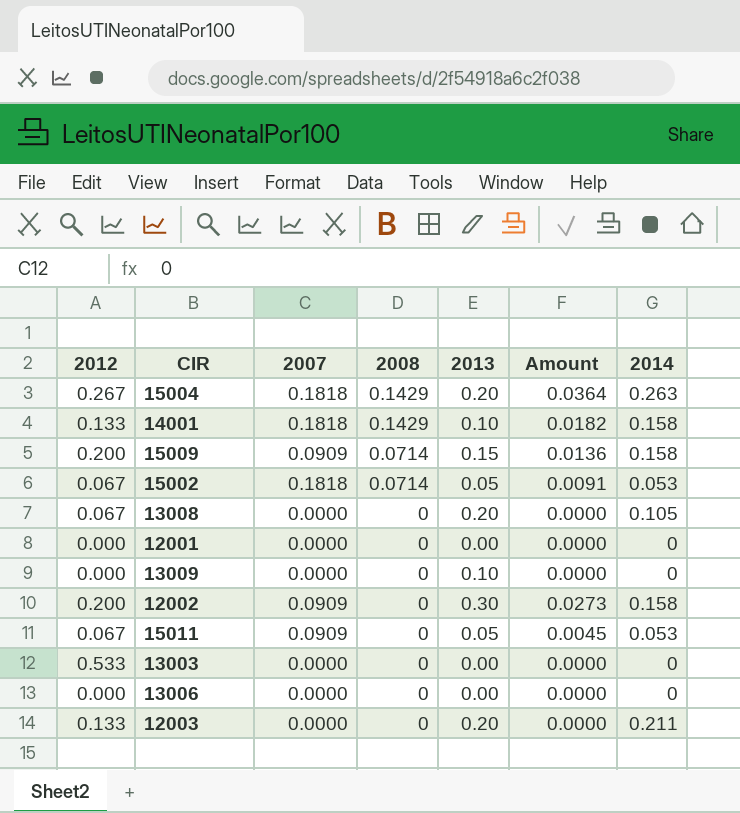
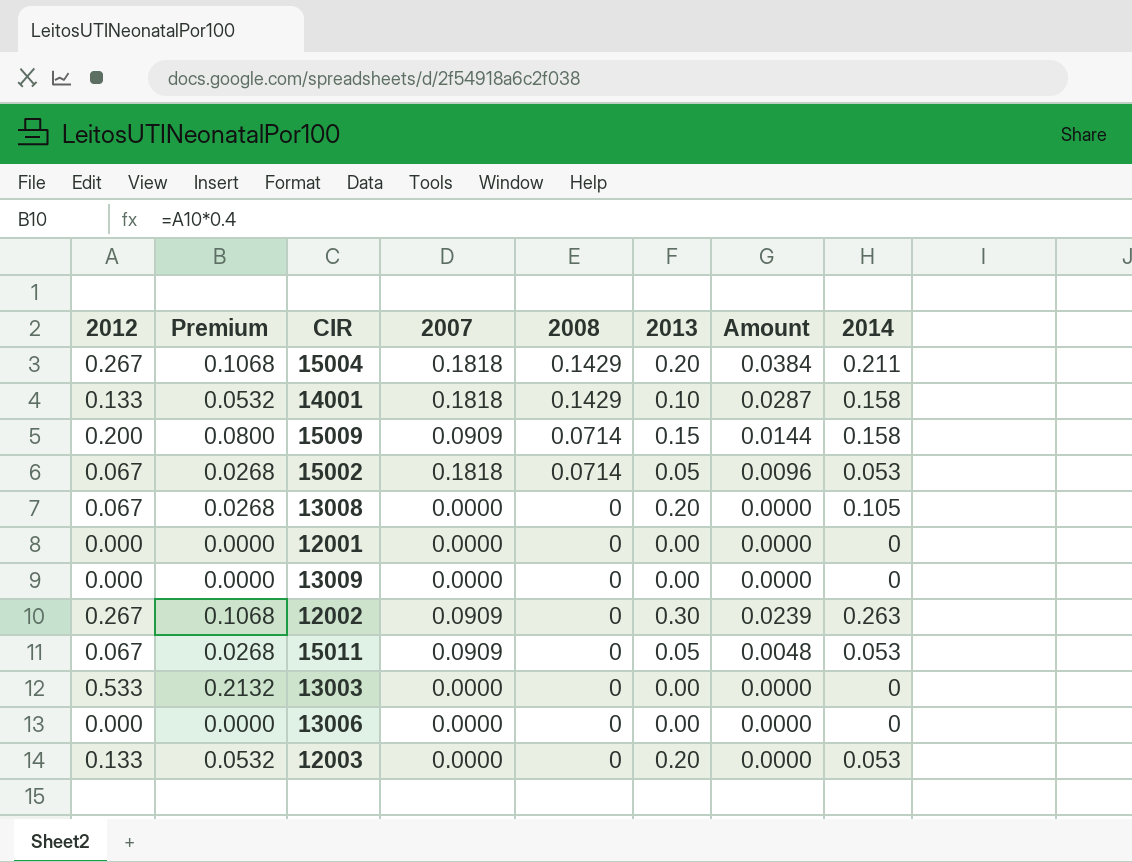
column Premium | formula: none -> [2012] * 0.4
column Amount | formula: [2007] * [2013] -> [2007] * [2014]
15004 | 2014: 0.263 -> 0.211
13009 | 2013: 0.10 -> 0.00
12002 | 2012: 0.200 -> 0.267
12002 | 2014: 0.158 -> 0.263
12003 | 2014: 0.211 -> 0.053

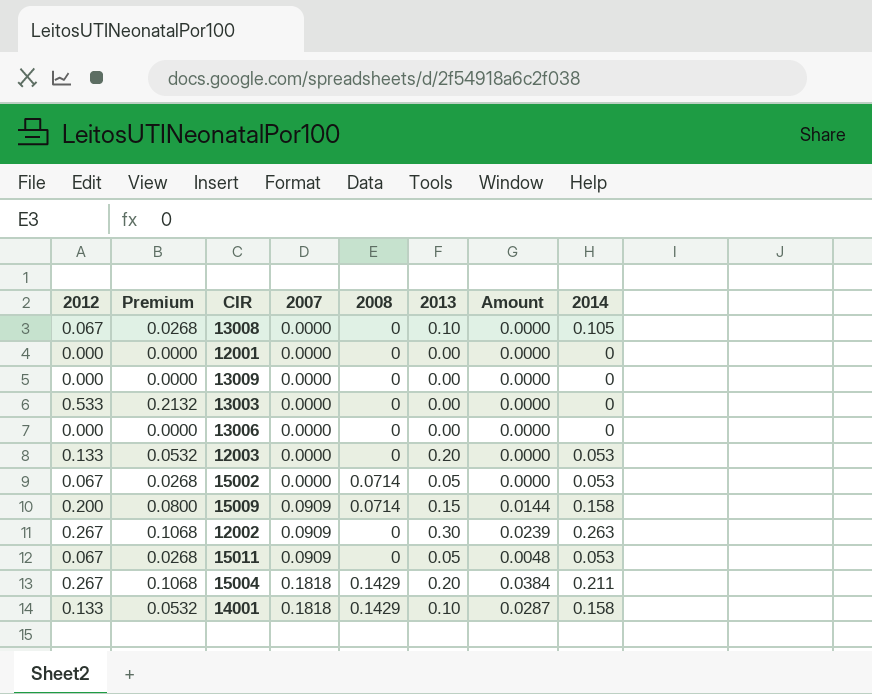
row order: 2008 descending -> 2007 ascending
13008 | 2013: 0.20 -> 0.10
15002 | 2007: 0.1818 -> 0.0000
15002 | Amount: 0.0096 -> 0.0000

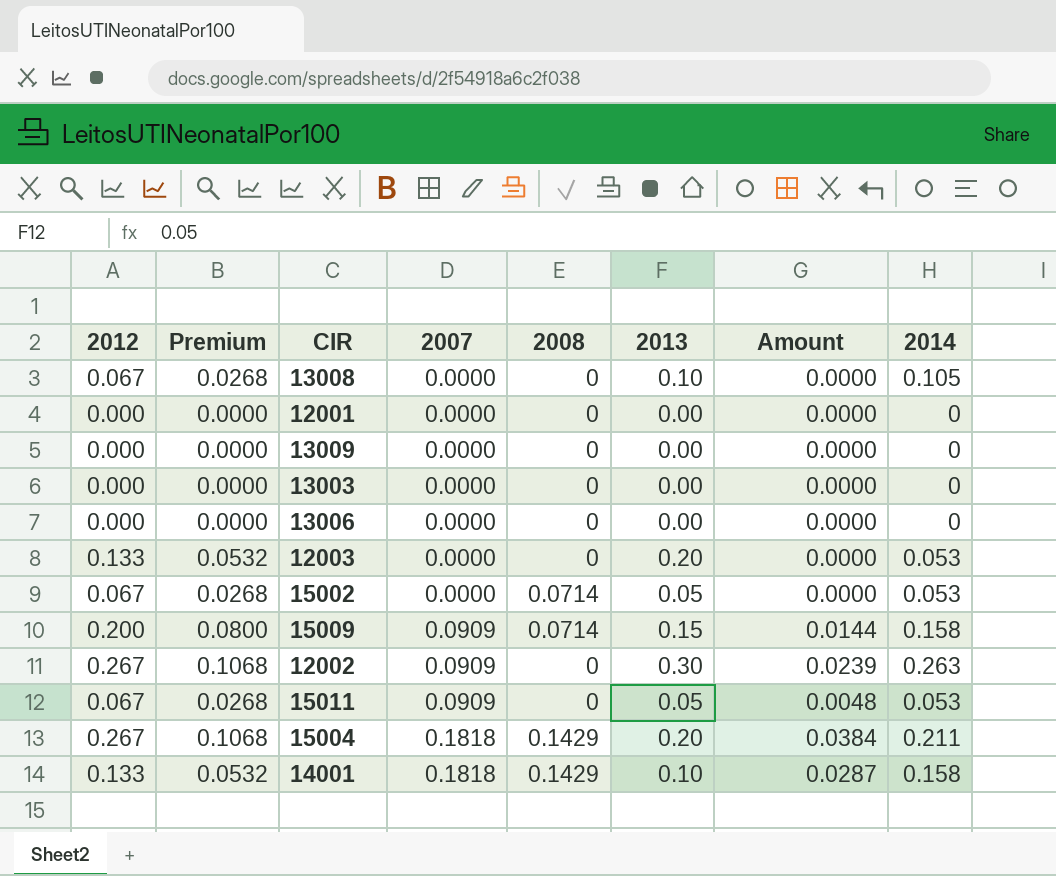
13003 | 2012: 0.533 -> 0.000
13003 | Premium: 0.2132 -> 0.0000

